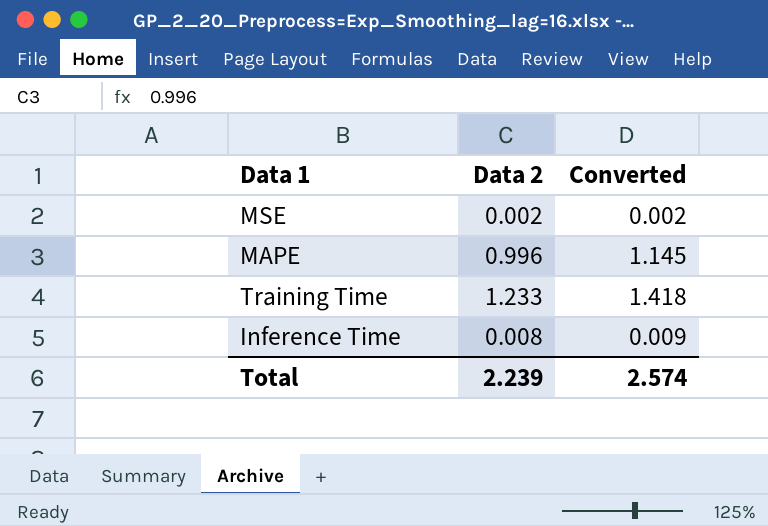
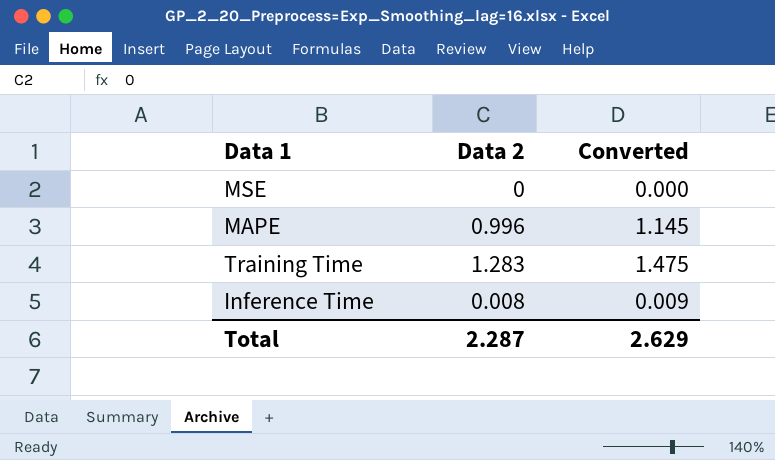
MSE | Data 2: 0.002 -> 0
MSE | Converted: 0.002 -> 0.000
Training Time | Data 2: 1.233 -> 1.283
Training Time | Converted: 1.418 -> 1.475
Total | Data 2: 2.239 -> 2.287
Total | Converted: 2.574 -> 2.629

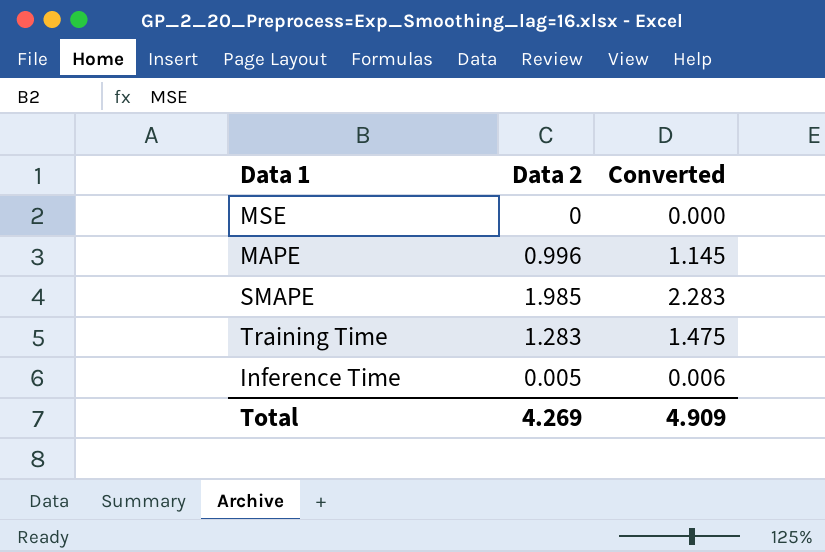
row SMAPE: none -> 1.985 | 2.283
Inference Time | Data 2: 0.008 -> 0.005
Inference Time | Converted: 0.009 -> 0.006
Total | Data 2: 2.287 -> 4.269
Total | Converted: 2.629 -> 4.909

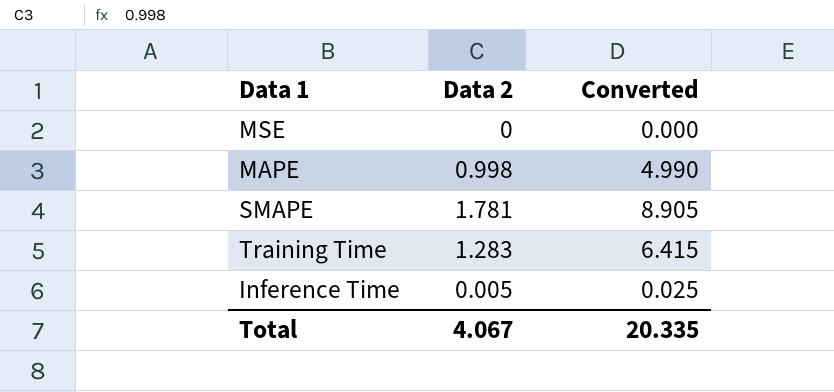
column Converted | formula: [Data 2] * 1.15 -> [Data 2] * 5
MAPE | Data 2: 0.996 -> 0.998
SMAPE | Data 2: 1.985 -> 1.781
Total | Data 2: 4.269 -> 4.067
Total | Converted: 4.909 -> 20.335

